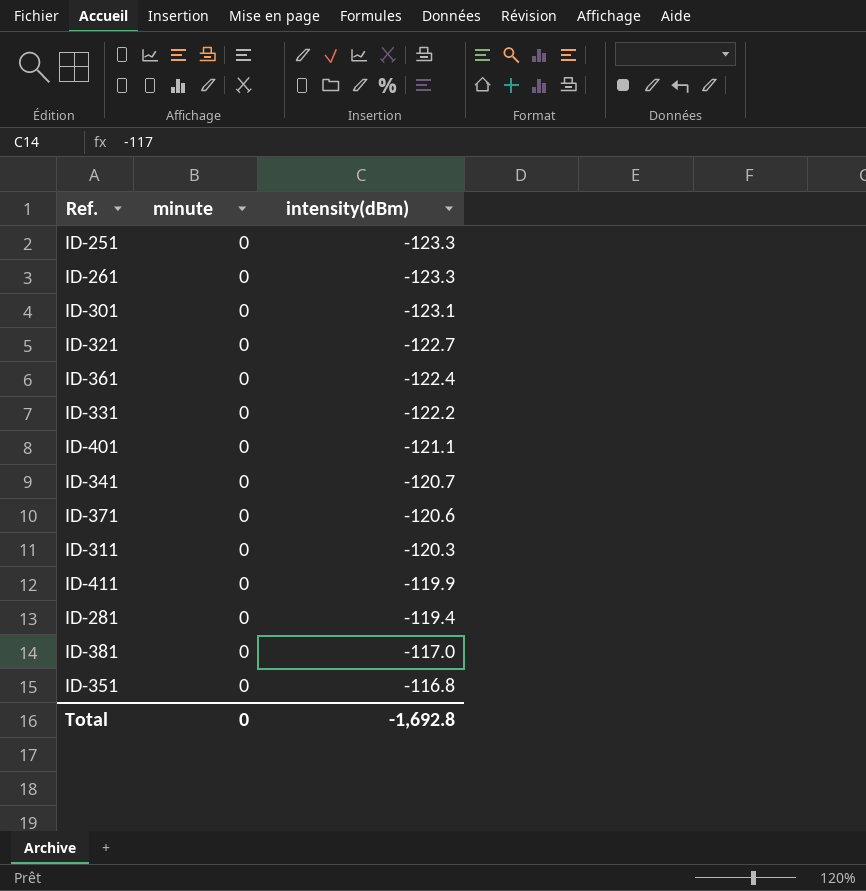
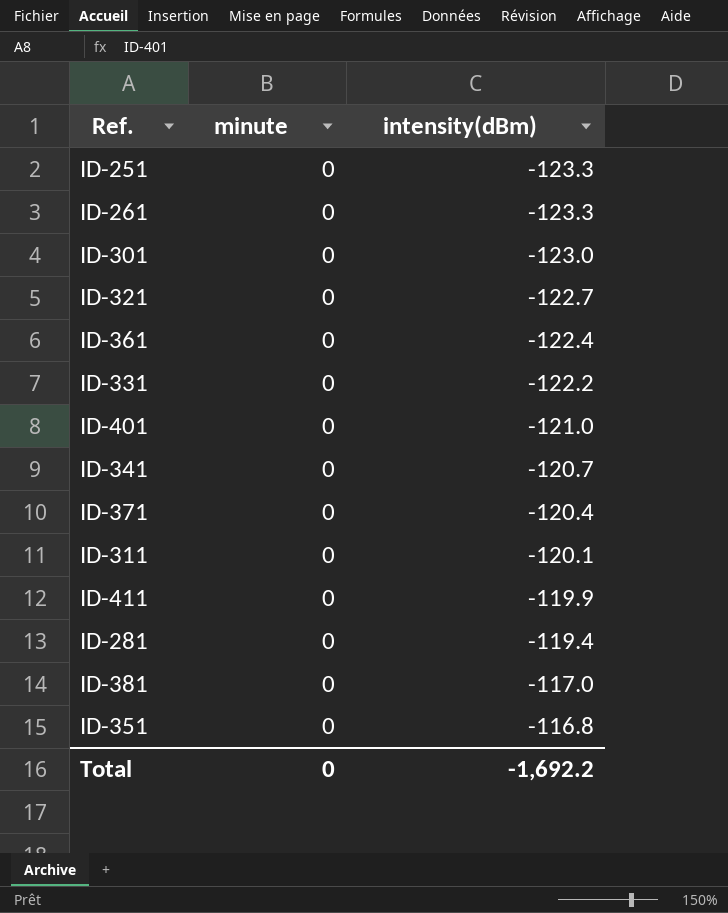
ID-301 | intensity(dBm): -123.1 -> -123.0
ID-401 | intensity(dBm): -121.1 -> -121.0
ID-371 | intensity(dBm): -120.6 -> -120.4
ID-311 | intensity(dBm): -120.3 -> -120.1
Total | intensity(dBm): -1,692.8 -> -1,692.2

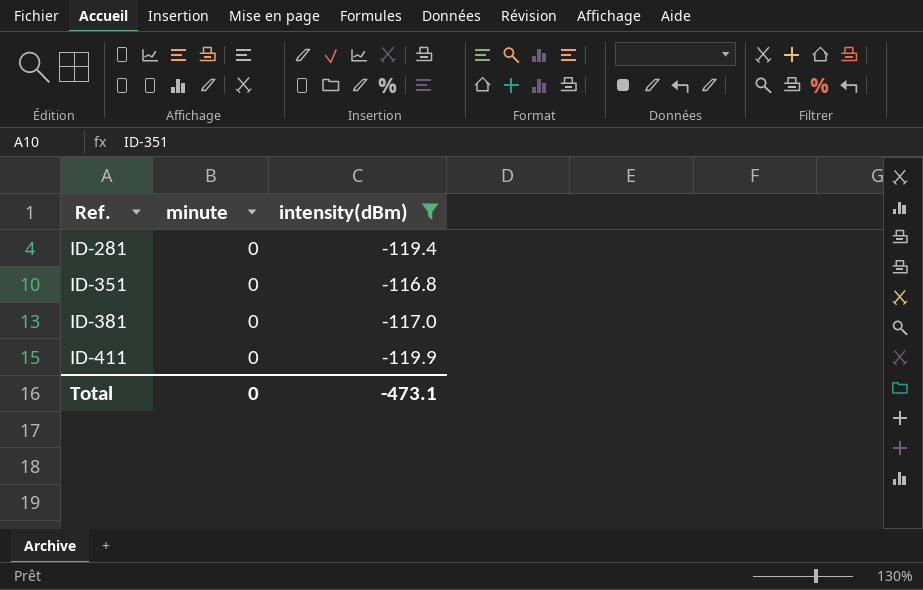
filter: none -> intensity(dBm) >= -119.9
row order: intensity(dBm) ascending -> Ref. ascending
Total | intensity(dBm): -1,692.2 -> -473.1

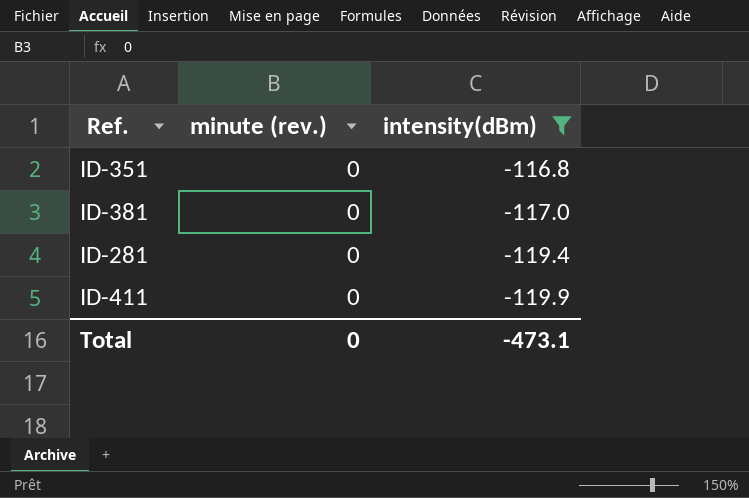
row order: Ref. ascending -> intensity(dBm) descending
column name: minute -> minute (rev.)

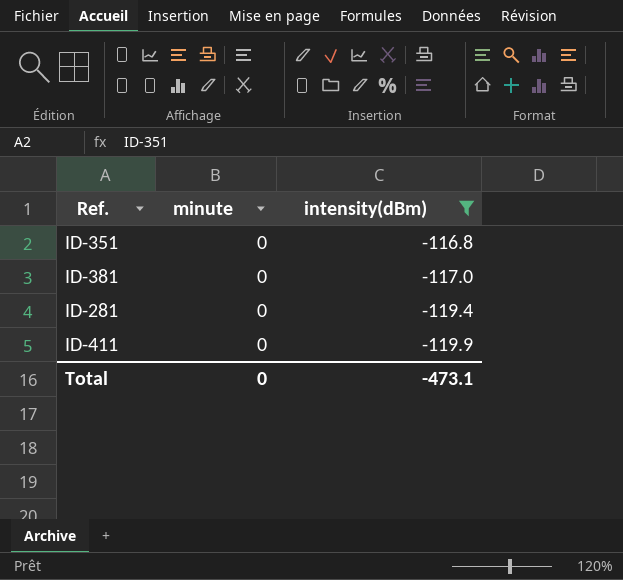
column name: minute (rev.) -> minute

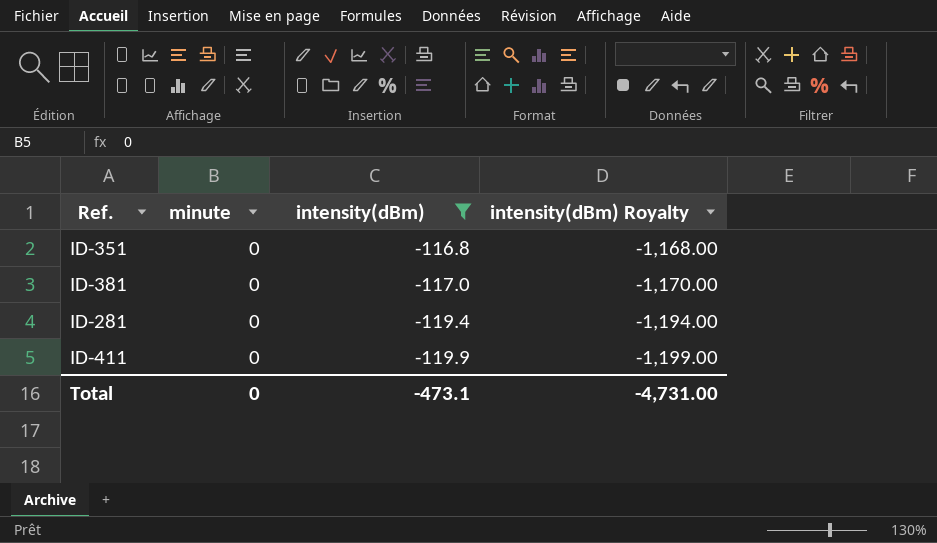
column intensity(dBm) Royalty | formula: none -> [intensity(dBm)] * 10

